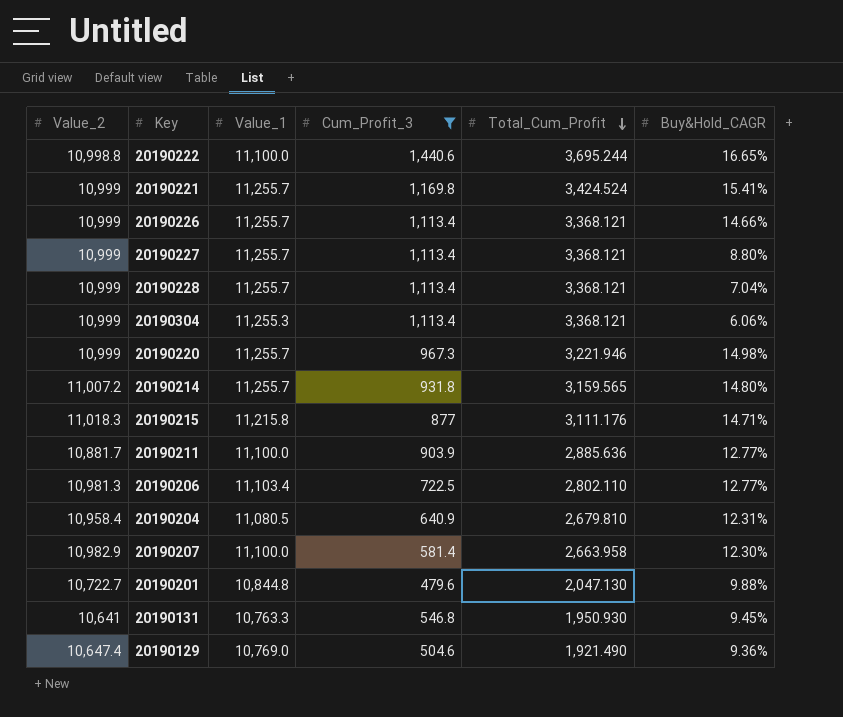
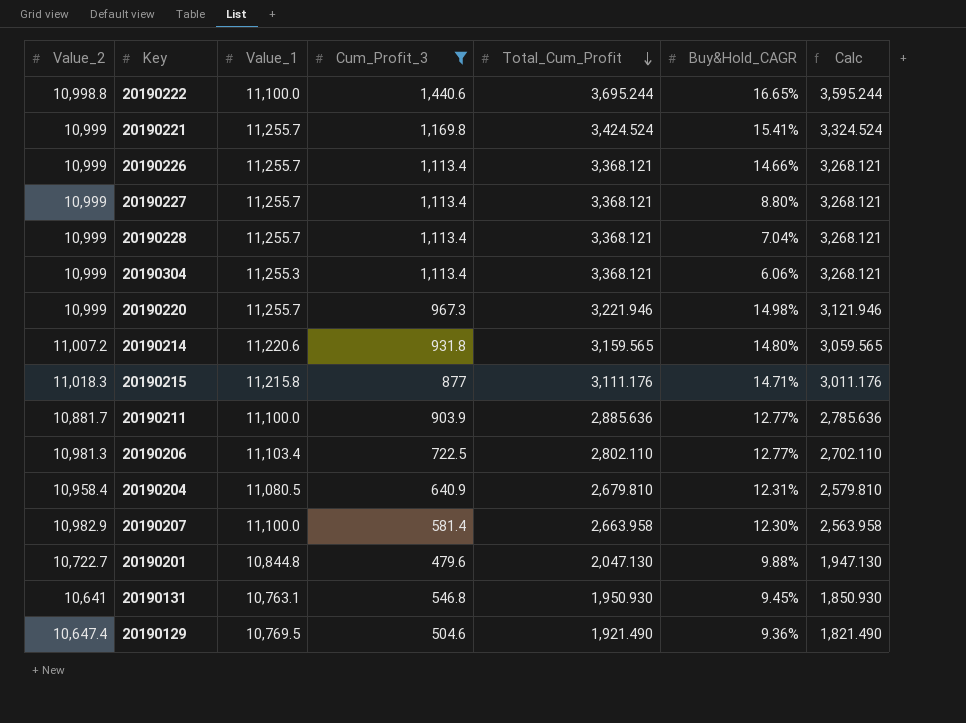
column Calc | formula: none -> [Total_Cum_Profit] - 100
20190214 | Value_1: 11,255.7 -> 11,220.6
20190131 | Value_1: 10,763.3 -> 10,763.1
20190129 | Value_1: 10,769.0 -> 10,769.5

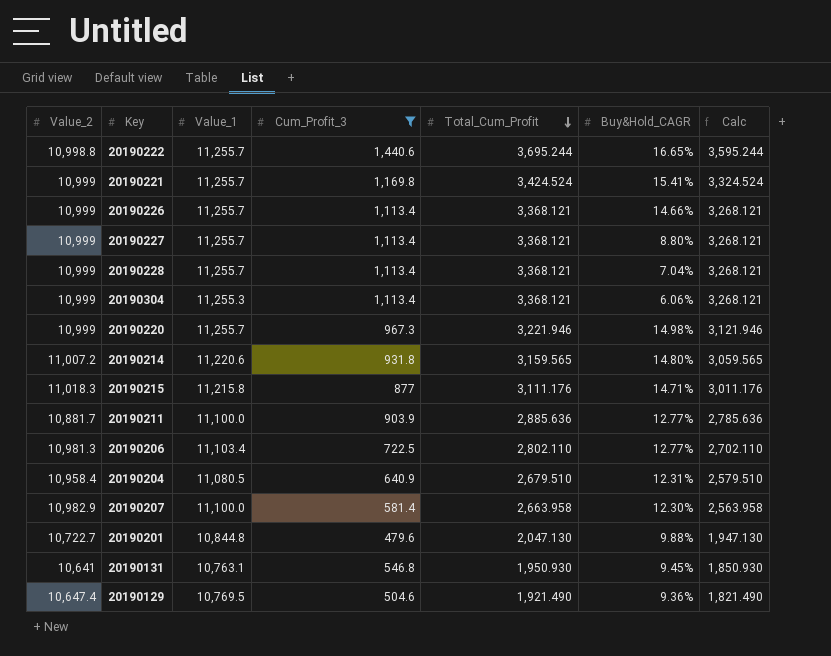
20190222 | Value_1: 11,100.0 -> 11,255.7
20190204 | Total_Cum_Profit: 2,679.810 -> 2,679.510
20190204 | Calc: 2,579.810 -> 2,579.510

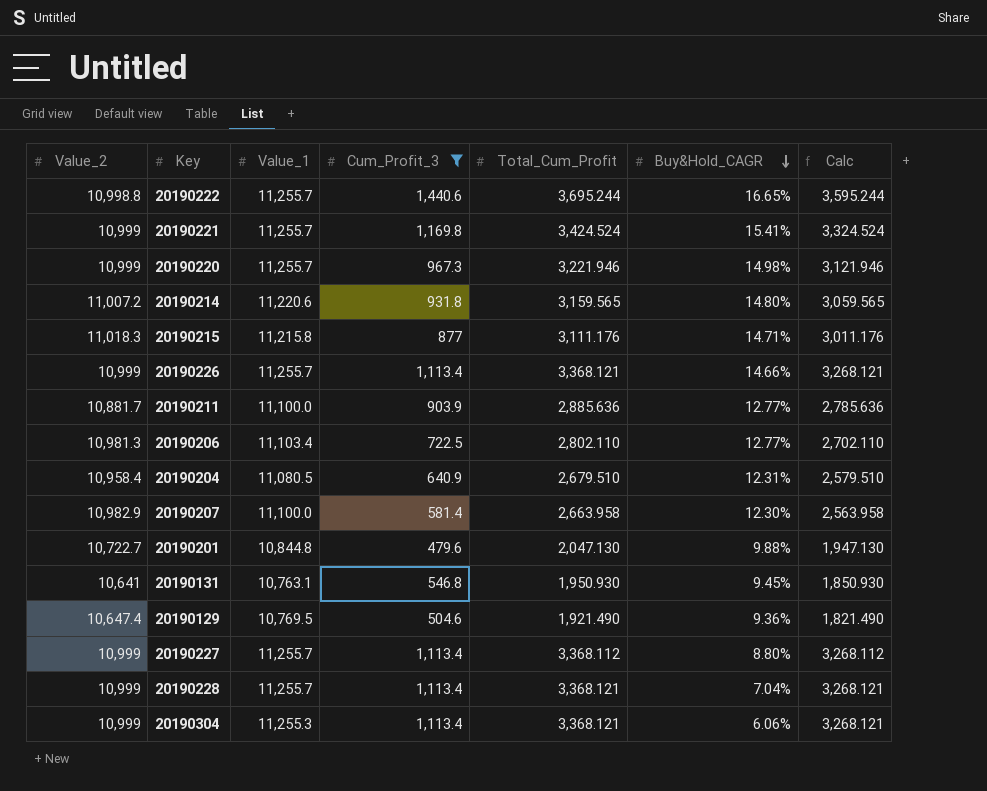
row order: Total_Cum_Profit descending -> Buy&Hold_CAGR descending
20190227 | Total_Cum_Profit: 3,368.121 -> 3,368.112
20190227 | Calc: 3,268.121 -> 3,268.112

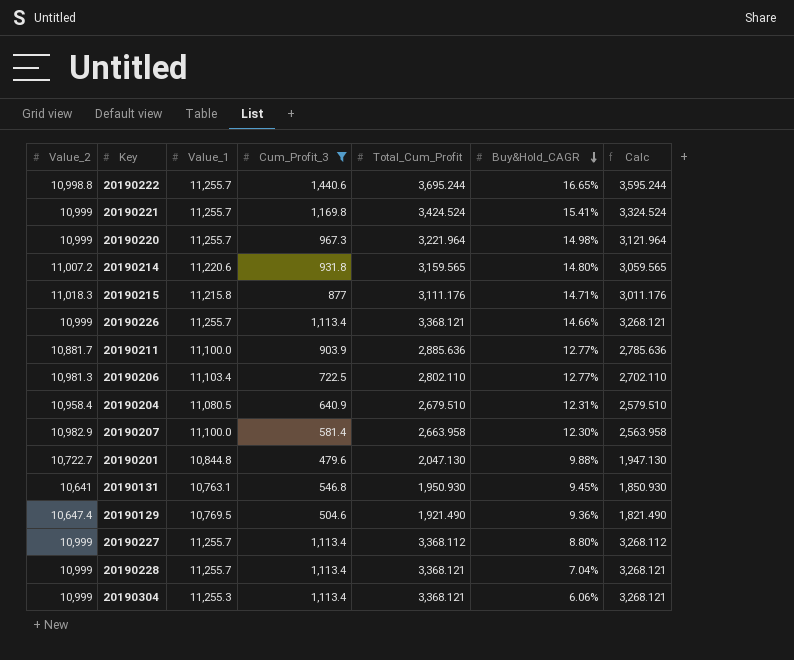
20190220 | Total_Cum_Profit: 3,221.946 -> 3,221.964
20190220 | Calc: 3,121.946 -> 3,121.964

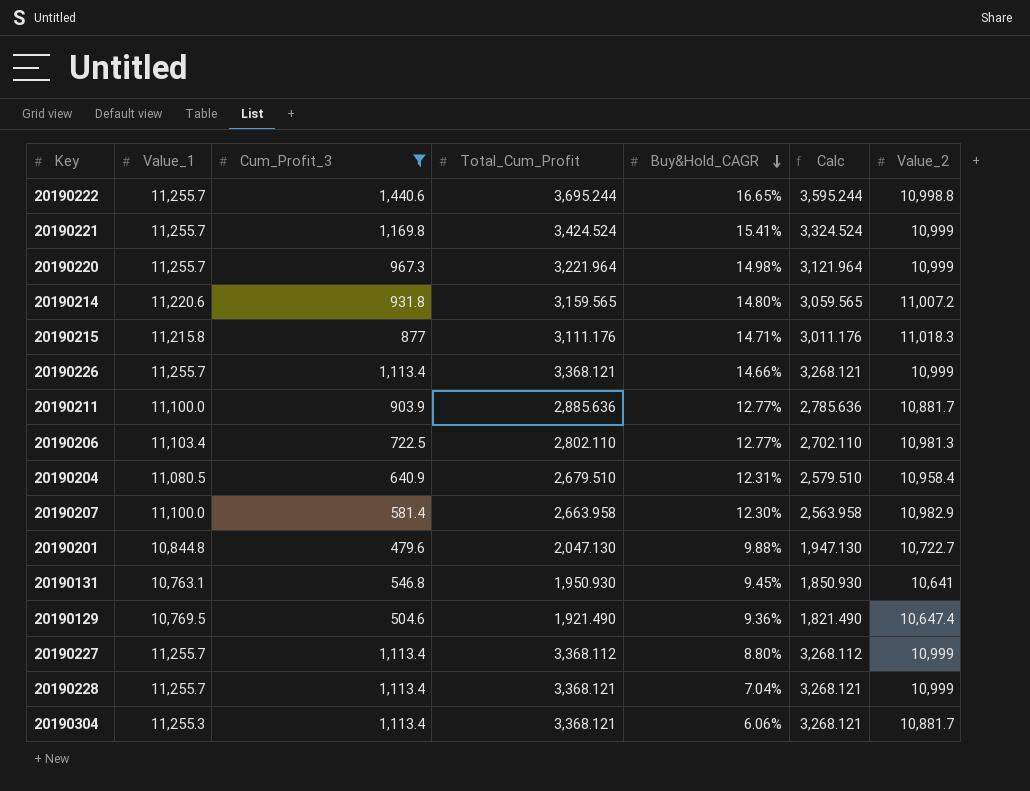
column Value_2 | position: 1 -> 7
20190304 | Value_2: 10,999 -> 10,881.7

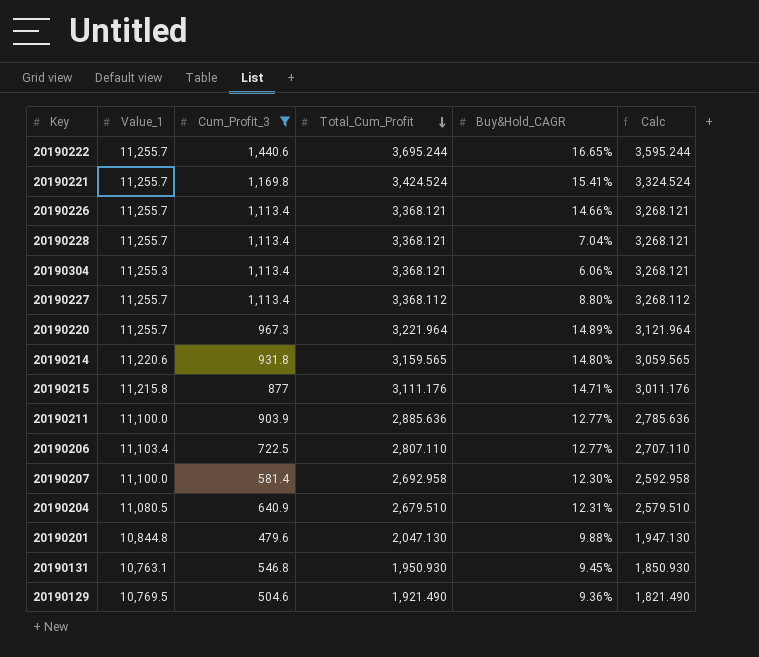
row order: Buy&Hold_CAGR descending -> Total_Cum_Profit descending
column Value_2 | position: 7 -> none
20190220 | Buy&Hold_CAGR: 14.98% -> 14.89%
20190206 | Total_Cum_Profit: 2,802.110 -> 2,807.110
20190206 | Calc: 2,702.110 -> 2,707.110
20190207 | Total_Cum_Profit: 2,663.958 -> 2,692.958
20190207 | Calc: 2,563.958 -> 2,592.958

